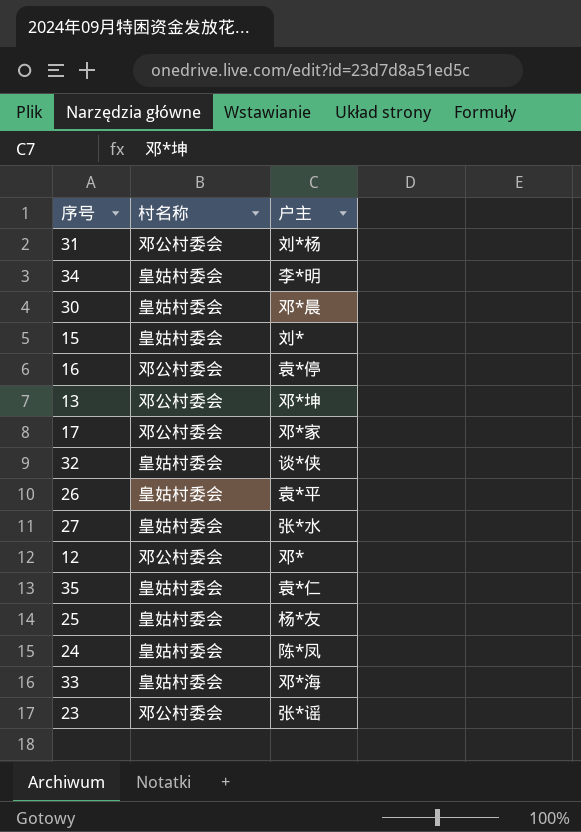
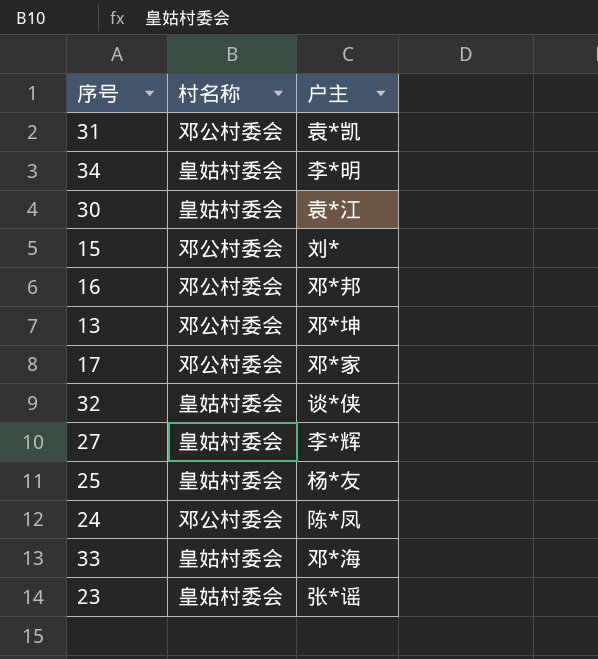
row 26: 皇姑村委会 | 袁*平 -> none
row 12: 邓公村委会 | 邓* -> none
row 35: 皇姑村委会 | 袁*仁 -> none
31 | 户主: 刘*杨 -> 袁*凯
30 | 户主: 邓*晨 -> 袁*江
15 | 村名称: 皇姑村委会 -> 邓公村委会
16 | 户主: 袁*停 -> 邓*邦
27 | 户主: 张*水 -> 李*辉
24 | 村名称: 皇姑村委会 -> 邓公村委会
23 | 村名称: 邓公村委会 -> 皇姑村委会

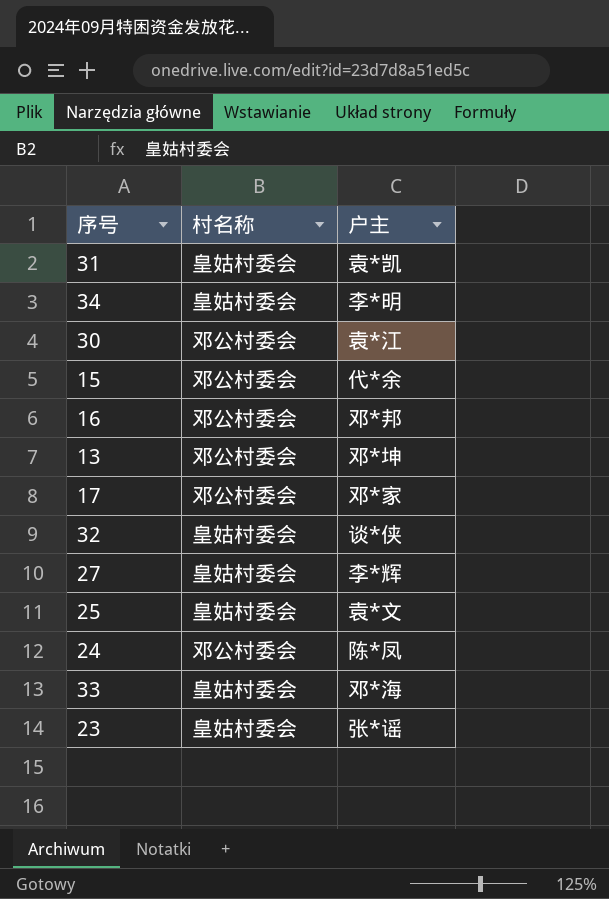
31 | 村名称: 邓公村委会 -> 皇姑村委会
30 | 村名称: 皇姑村委会 -> 邓公村委会
15 | 户主: 刘* -> 代*余
25 | 户主: 杨*友 -> 袁*文

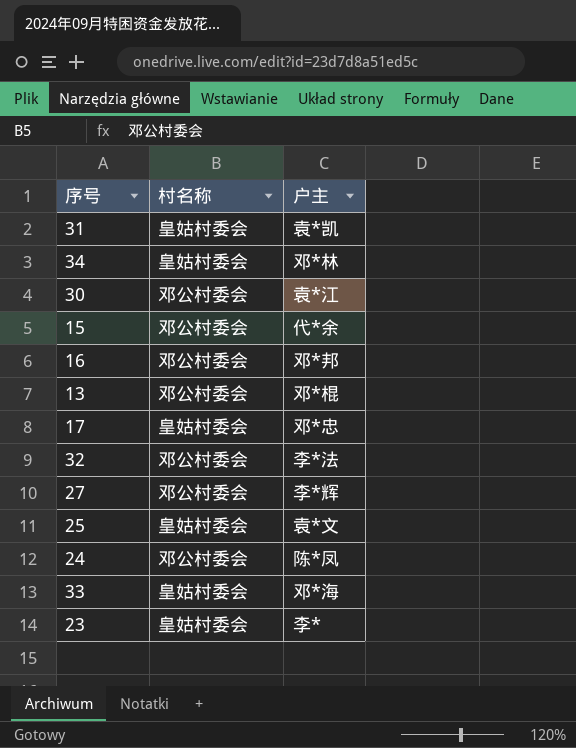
34 | 户主: 李*明 -> 邓*林
13 | 户主: 邓*坤 -> 邓*棍
17 | 村名称: 邓公村委会 -> 皇姑村委会
17 | 户主: 邓*家 -> 邓*忠
32 | 村名称: 皇姑村委会 -> 邓公村委会
32 | 户主: 谈*侠 -> 李*法
27 | 村名称: 皇姑村委会 -> 邓公村委会
23 | 户主: 张*谣 -> 李*

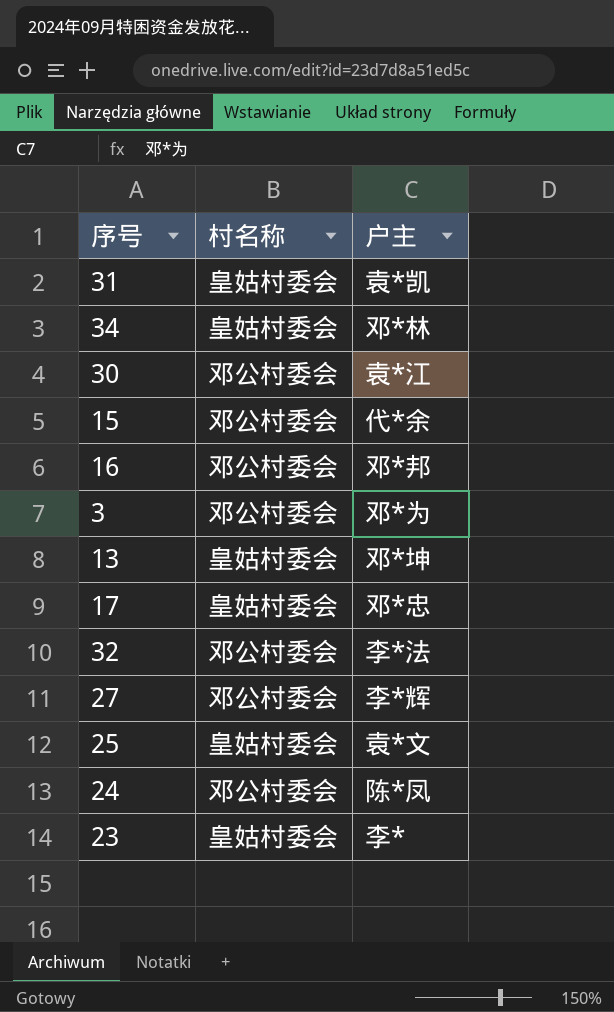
row 33: 皇姑村委会 | 邓*海 -> none
row 3: none -> 邓公村委会 | 邓*为
13 | 村名称: 邓公村委会 -> 皇姑村委会
13 | 户主: 邓*棍 -> 邓*坤

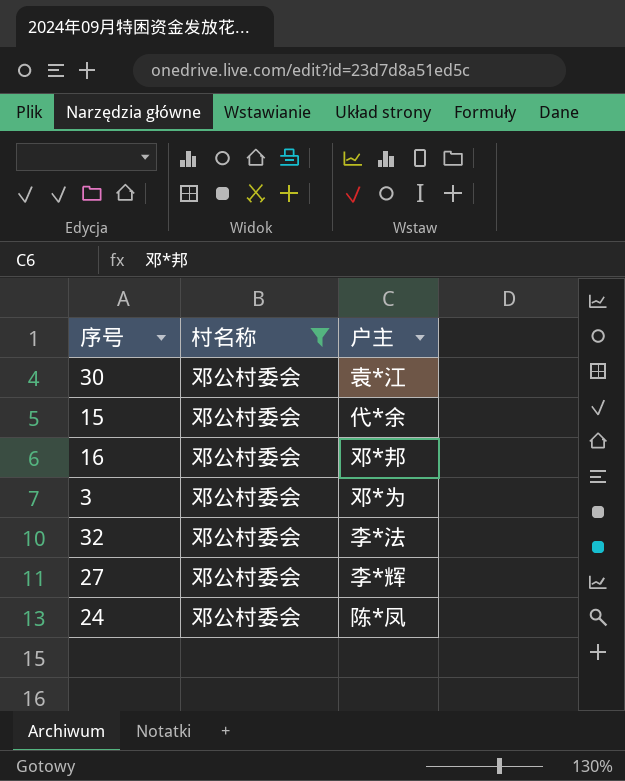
filter: none -> 村名称 = 邓公村委会

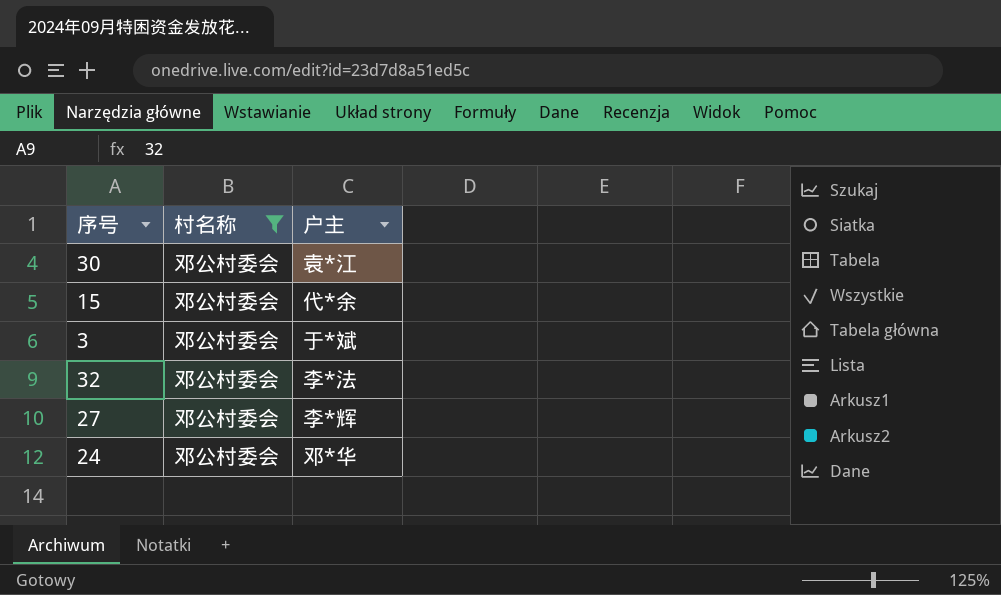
row 16: 邓公村委会 | 邓*邦 -> none
3 | 户主: 邓*为 -> 于*斌
24 | 户主: 陈*凤 -> 邓*华

